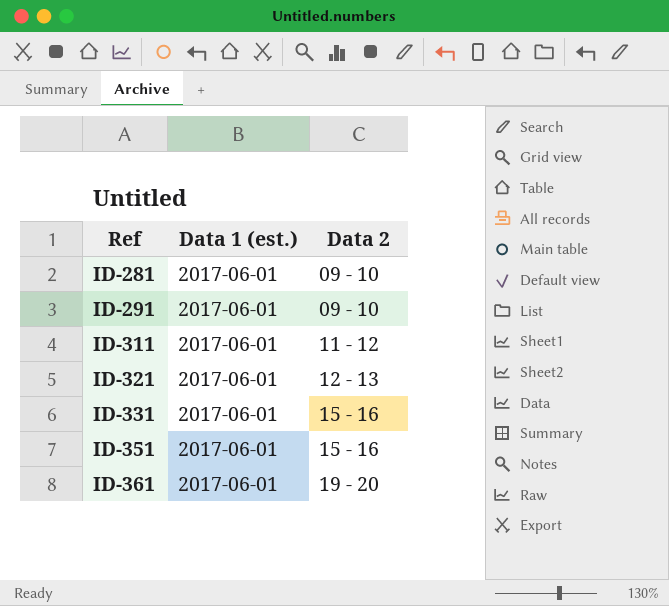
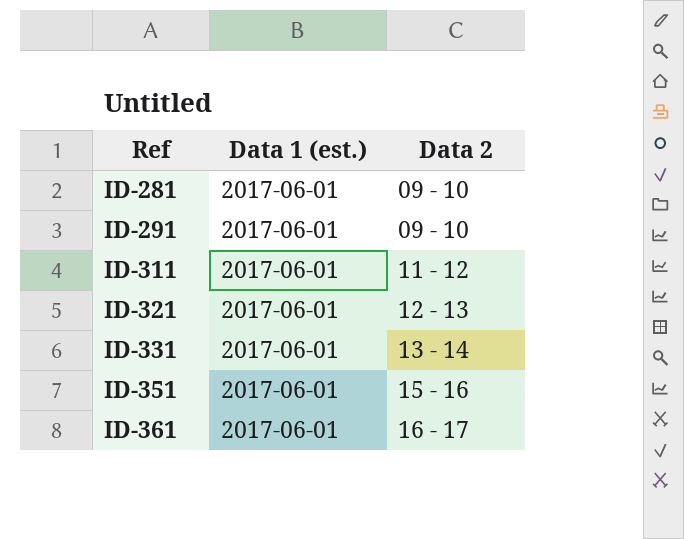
ID-331 | Data 2: 15 - 16 -> 13 - 14
ID-361 | Data 2: 19 - 20 -> 16 - 17

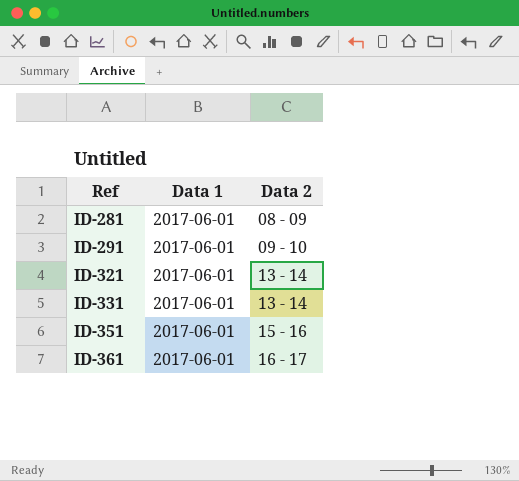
column name: Data 1 (est.) -> Data 1
row ID-311: 2017-06-01 | 11 - 12 -> none
ID-281 | Data 2: 09 - 10 -> 08 - 09
ID-321 | Data 2: 12 - 13 -> 13 - 14

